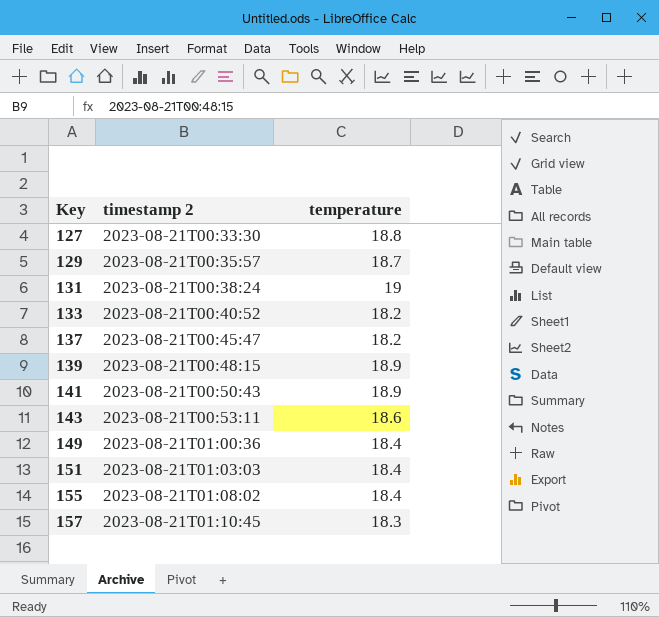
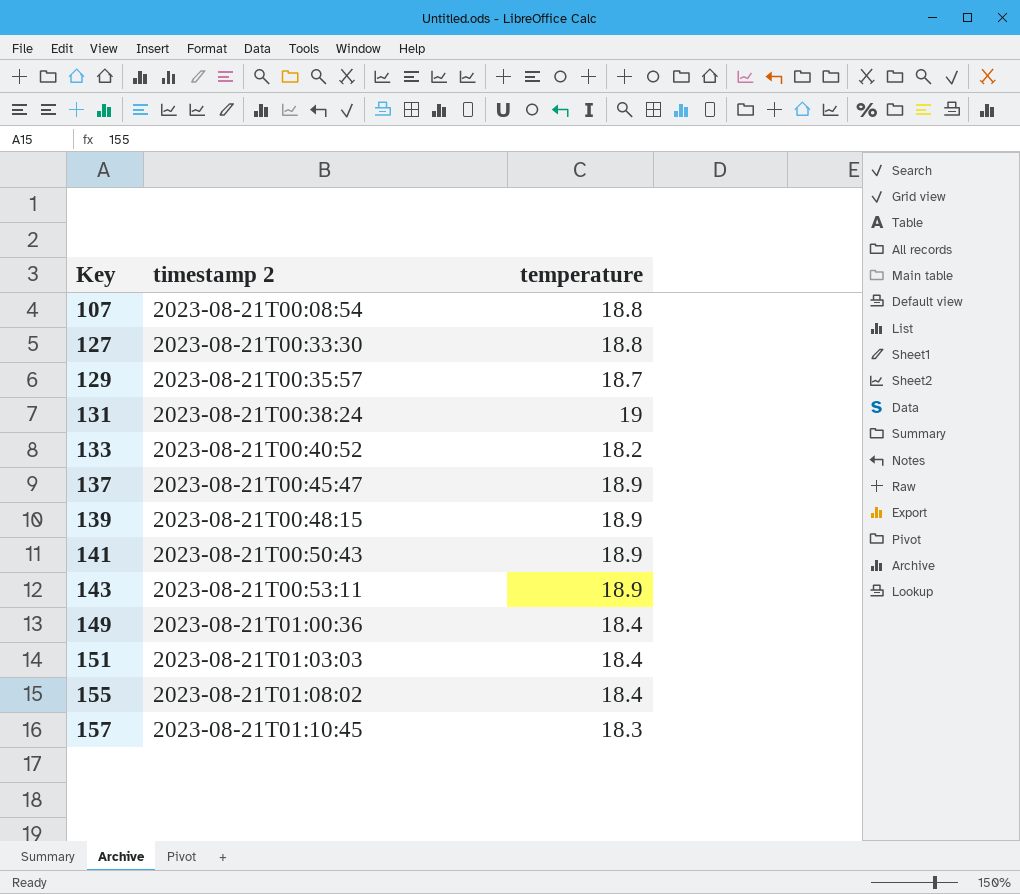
row 107: none -> 2023-08-21T00:08:54 | 18.8
137 | temperature: 18.2 -> 18.9
143 | temperature: 18.6 -> 18.9

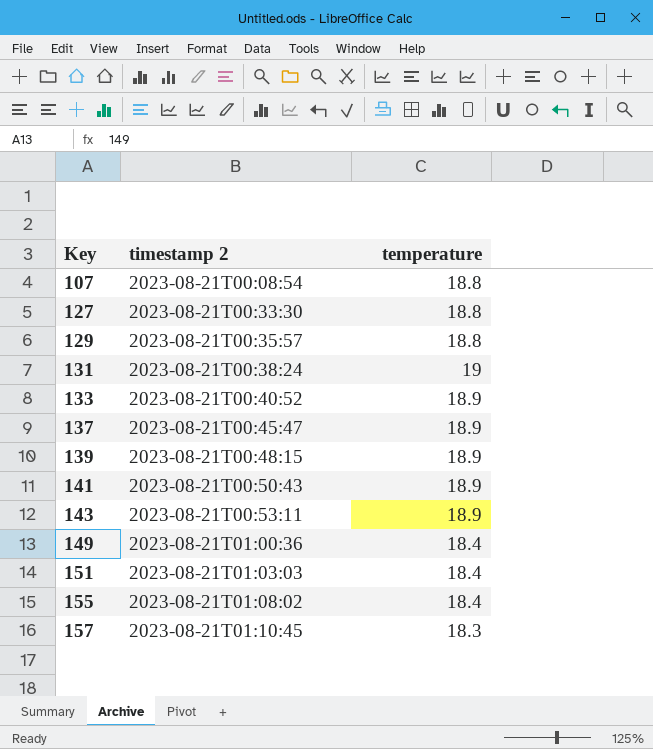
129 | temperature: 18.7 -> 18.8
133 | temperature: 18.2 -> 18.9

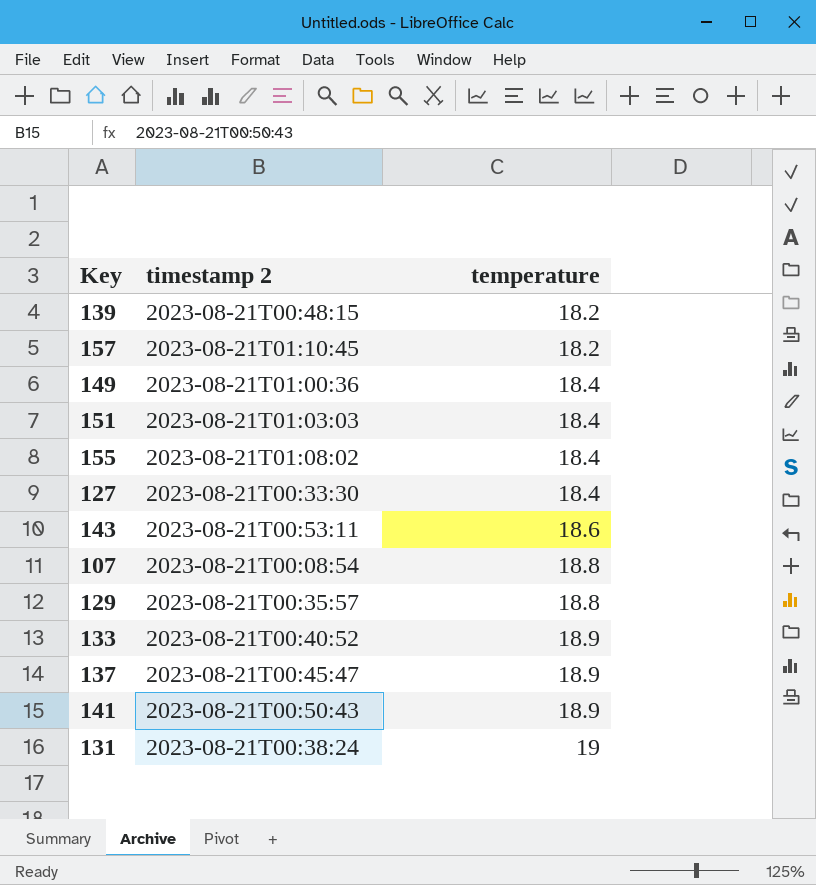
row order: Key ascending -> temperature ascending
139 | temperature: 18.9 -> 18.2
157 | temperature: 18.3 -> 18.2
127 | temperature: 18.8 -> 18.4
143 | temperature: 18.9 -> 18.6

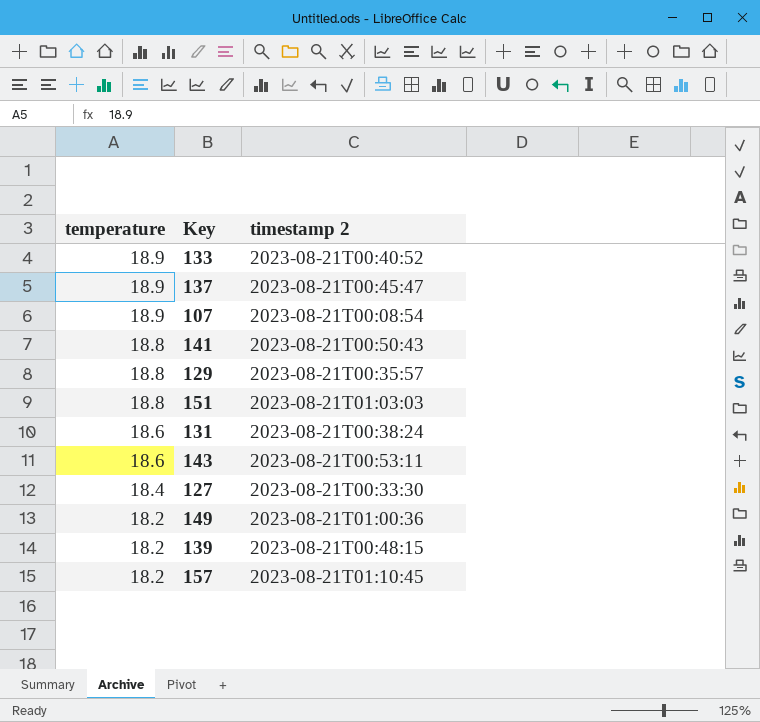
row order: temperature ascending -> temperature descending
column temperature | position: 3 -> 1
row 155: 2023-08-21T01:08:02 | 18.4 -> none
107 | temperature: 18.8 -> 18.9
141 | temperature: 18.9 -> 18.8
151 | temperature: 18.4 -> 18.8
131 | temperature: 19 -> 18.6
149 | temperature: 18.4 -> 18.2

